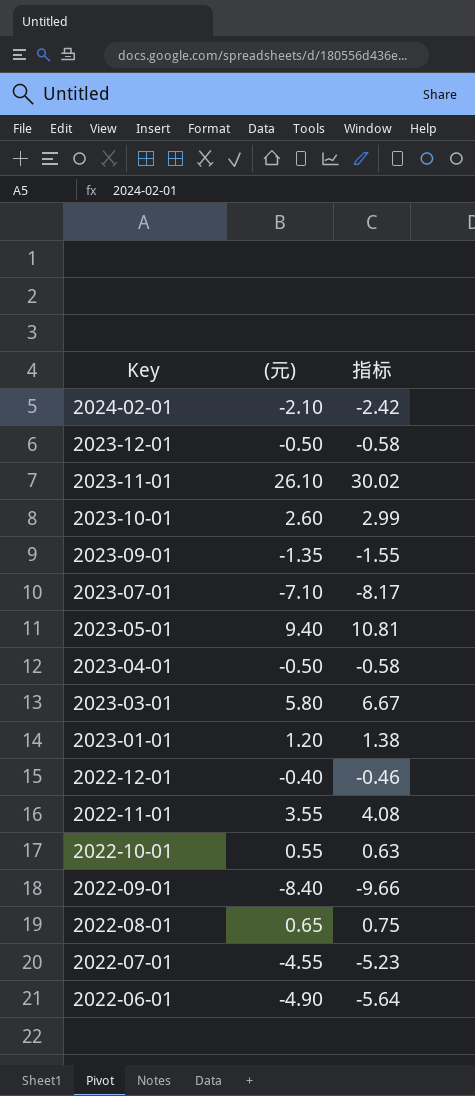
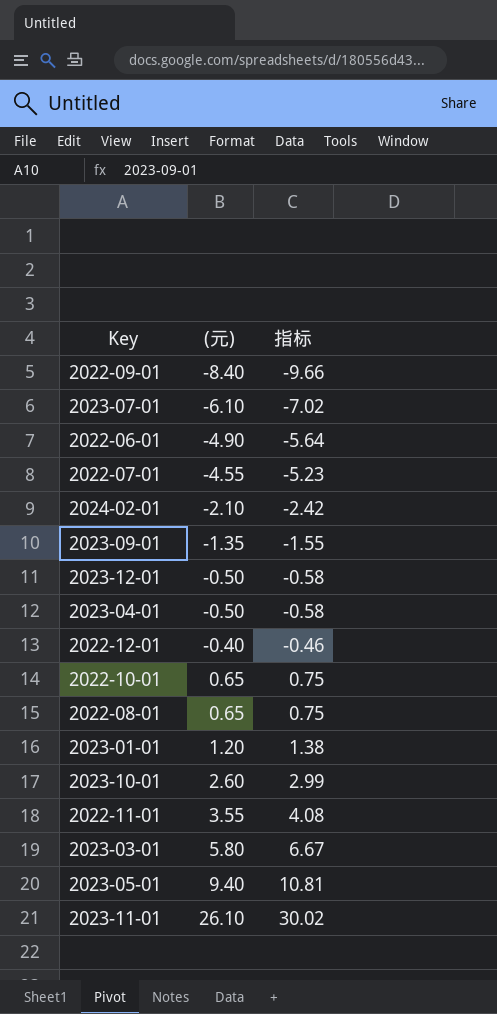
row order: Key descending -> (元) ascending
2023-07-01 | (元): -7.10 -> -6.10
2023-07-01 | 指标: -8.17 -> -7.02
2022-10-01 | (元): 0.55 -> 0.65
2022-10-01 | 指标: 0.63 -> 0.75

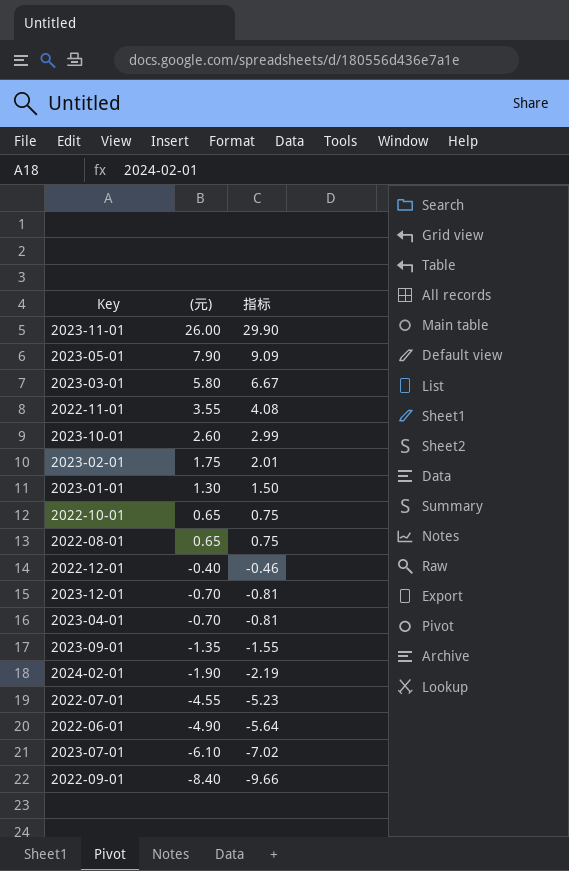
row order: (元) ascending -> (元) descending
2023-11-01 | (元): 26.10 -> 26.00
2023-11-01 | 指标: 30.02 -> 29.90
2023-05-01 | (元): 9.40 -> 7.90
2023-05-01 | 指标: 10.81 -> 9.09
row 2023-02-01: none -> 1.75 | 2.01
2023-01-01 | (元): 1.20 -> 1.30
2023-01-01 | 指标: 1.38 -> 1.50
2023-12-01 | (元): -0.50 -> -0.70
2023-12-01 | 指标: -0.58 -> -0.81
2023-04-01 | (元): -0.50 -> -0.70
2023-04-01 | 指标: -0.58 -> -0.81
2024-02-01 | (元): -2.10 -> -1.90
2024-02-01 | 指标: -2.42 -> -2.19

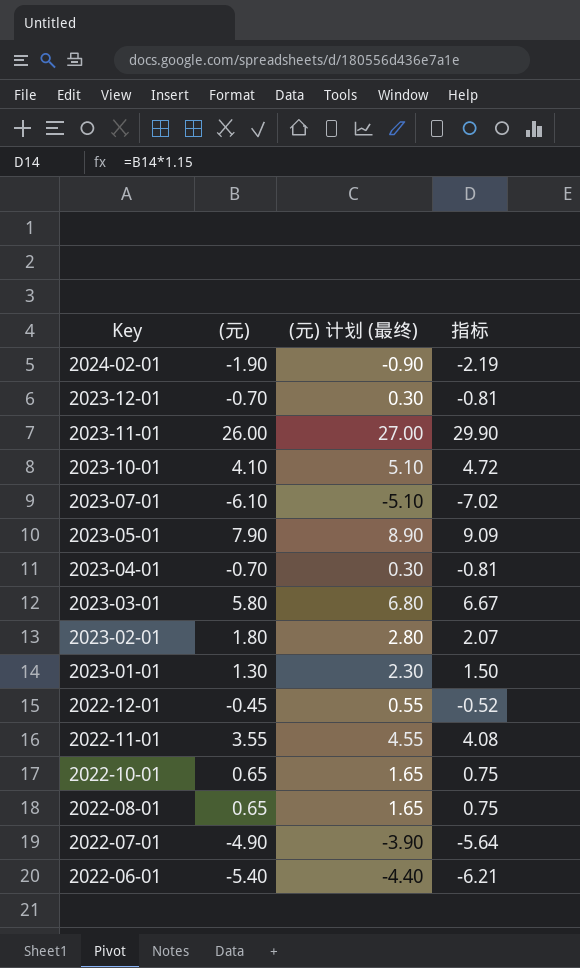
row order: (元) descending -> Key descending
column (元) 计划 (最终) | formula: none -> [(元)] + 1
row 2023-09-01: -1.35 | -1.55 -> none
row 2022-09-01: -8.40 | -9.66 -> none
2023-10-01 | (元): 2.60 -> 4.10
2023-10-01 | 指标: 2.99 -> 4.72
2023-02-01 | (元): 1.75 -> 1.80
2023-02-01 | 指标: 2.01 -> 2.07
2022-12-01 | (元): -0.40 -> -0.45
2022-12-01 | 指标: -0.46 -> -0.52
2022-07-01 | (元): -4.55 -> -4.90
2022-07-01 | 指标: -5.23 -> -5.64
2022-06-01 | (元): -4.90 -> -5.40
2022-06-01 | 指标: -5.64 -> -6.21

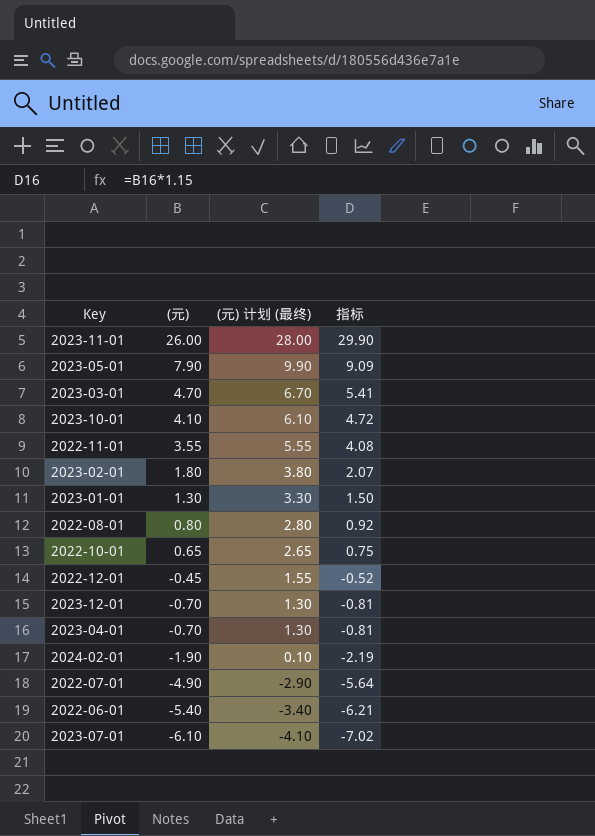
row order: Key descending -> (元) descending
column (元) 计划 (最终) | formula: [(元)] + 1 -> [(元)] + 2
2023-03-01 | (元): 5.80 -> 4.70
2023-03-01 | 指标: 6.67 -> 5.41
2022-08-01 | (元): 0.65 -> 0.80
2022-08-01 | 指标: 0.75 -> 0.92

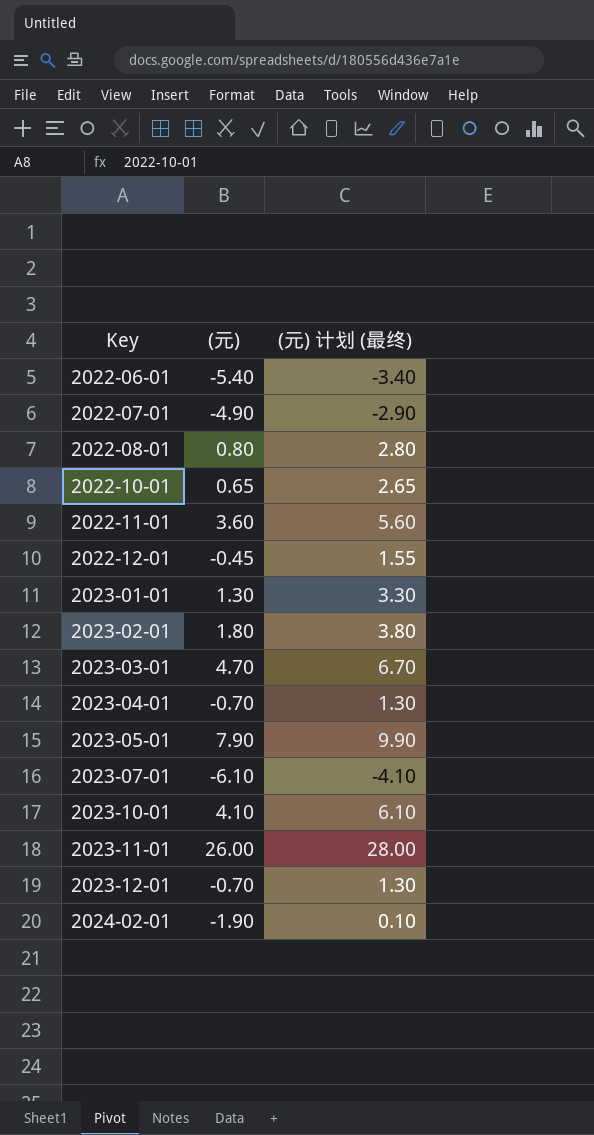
row order: (元) descending -> Key ascending
column 指标 | formula: [(元)] * 1.15 -> none
2022-11-01 | (元): 3.55 -> 3.60
2022-11-01 | (元) 计划 (最终): 5.55 -> 5.60

